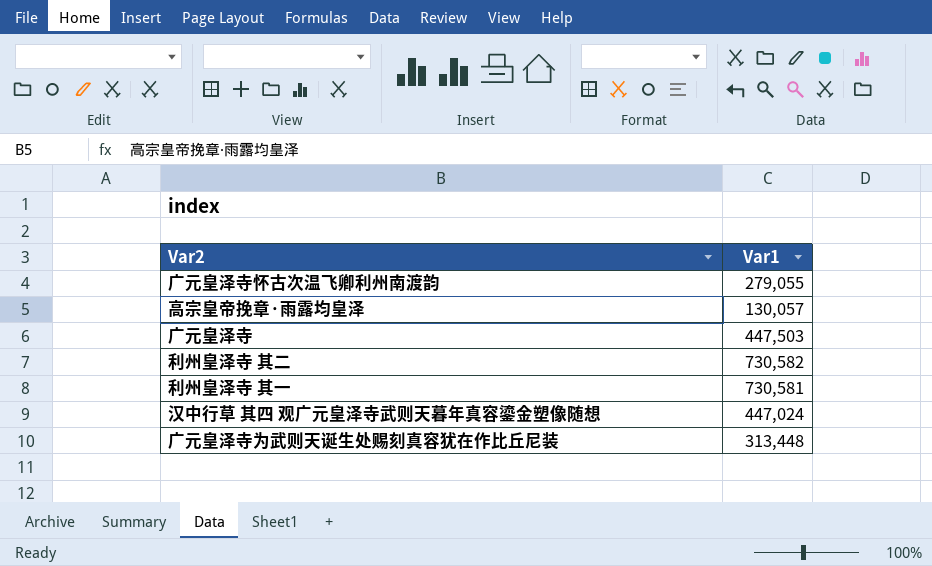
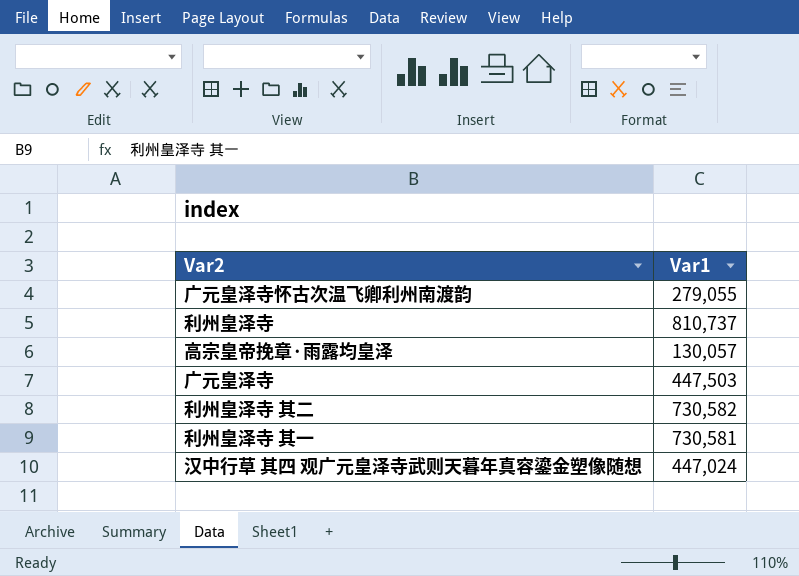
row 广元皇泽寺为武则天诞生处赐刻真容犹在作比丘尼装: 313,448 -> none
row 利州皇泽寺: none -> 810,737

